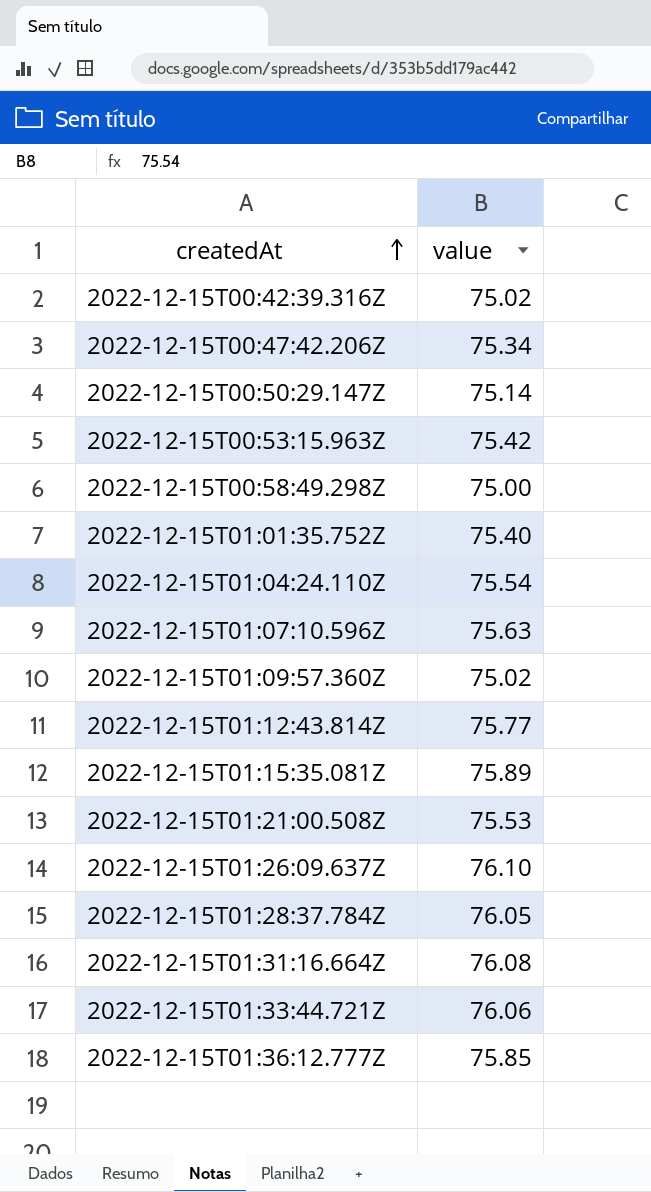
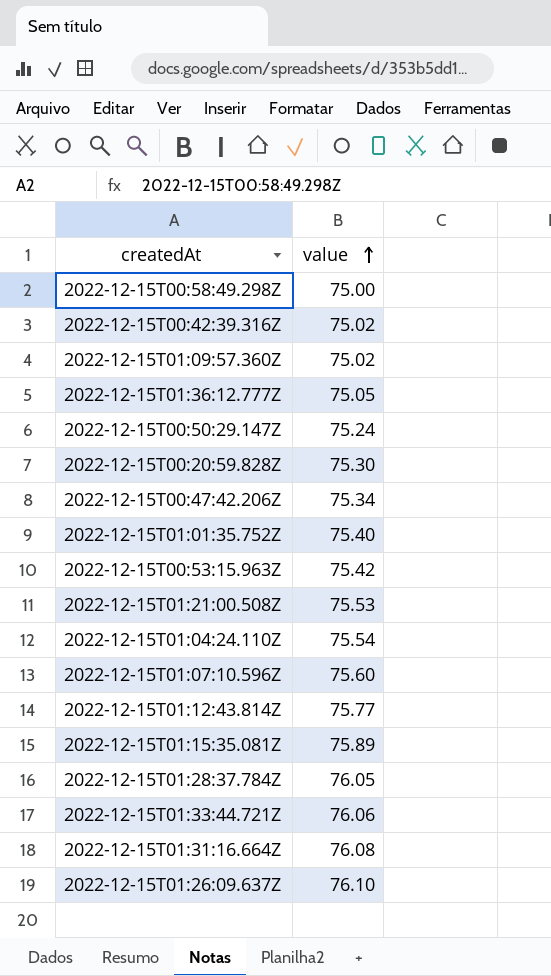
row order: createdAt ascending -> value ascending
2022-12-15T01:36:12.777Z | value: 75.85 -> 75.05
2022-12-15T00:50:29.147Z | value: 75.14 -> 75.24
row 2022-12-15T00:20:59.828Z: none -> 75.30
2022-12-15T01:07:10.596Z | value: 75.63 -> 75.60

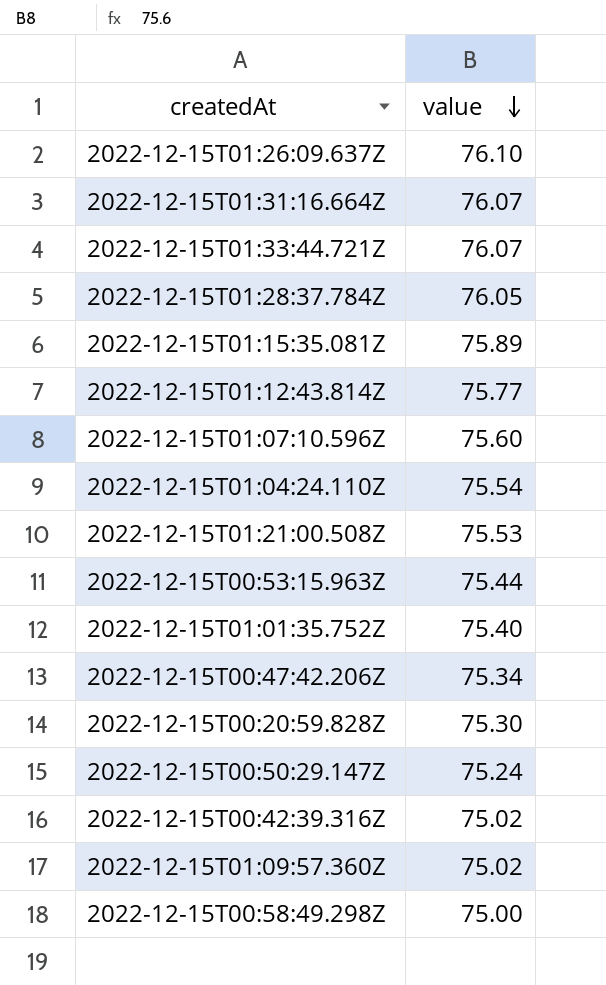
row order: value ascending -> value descending
row 2022-12-15T01:36:12.777Z: 75.05 -> none
2022-12-15T01:31:16.664Z | value: 76.08 -> 76.07
2022-12-15T01:33:44.721Z | value: 76.06 -> 76.07
2022-12-15T00:53:15.963Z | value: 75.42 -> 75.44

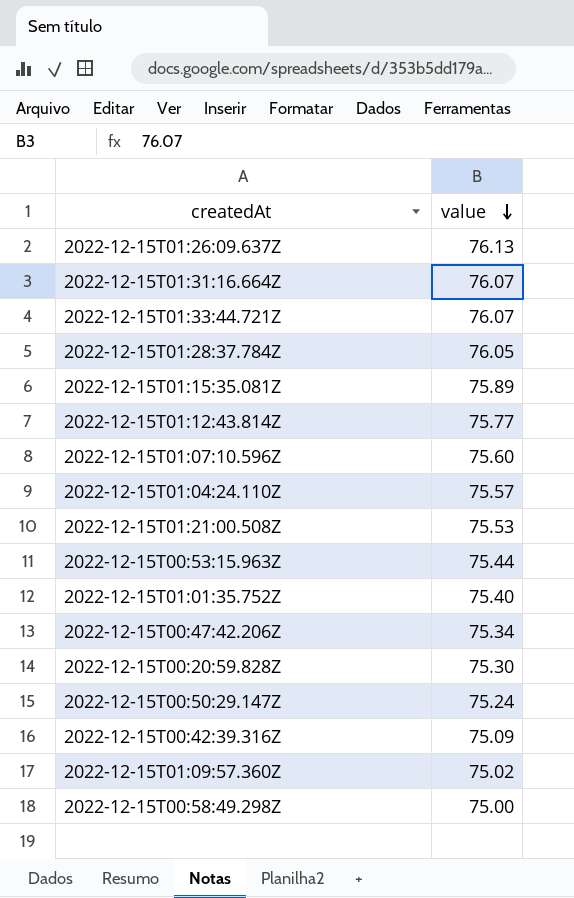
2022-12-15T01:26:09.637Z | value: 76.10 -> 76.13
2022-12-15T01:04:24.110Z | value: 75.54 -> 75.57
2022-12-15T00:42:39.316Z | value: 75.02 -> 75.09

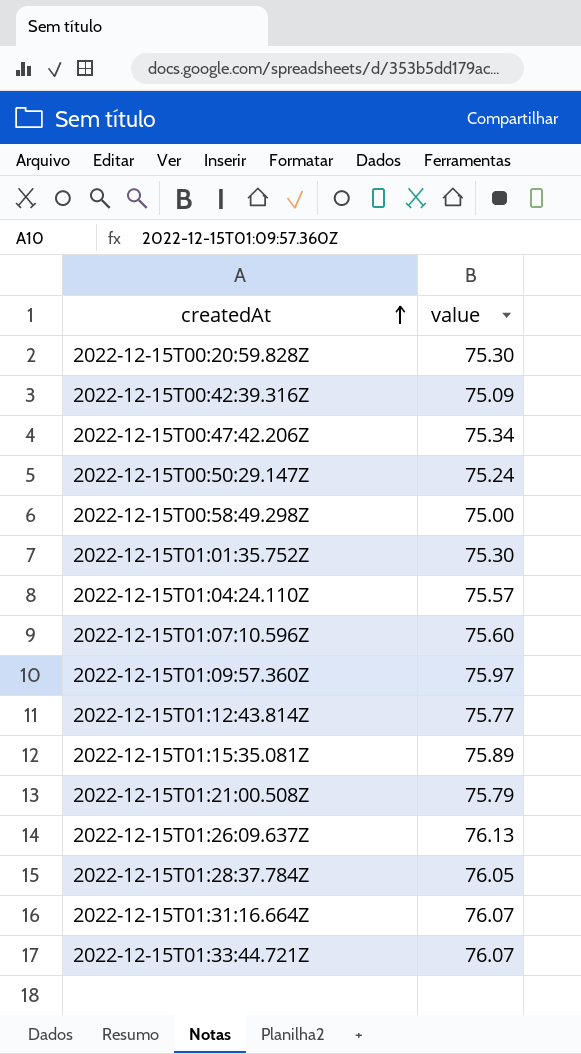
row order: value descending -> createdAt ascending
row 2022-12-15T00:53:15.963Z: 75.44 -> none
2022-12-15T01:01:35.752Z | value: 75.40 -> 75.30
2022-12-15T01:09:57.360Z | value: 75.02 -> 75.97
2022-12-15T01:21:00.508Z | value: 75.53 -> 75.79

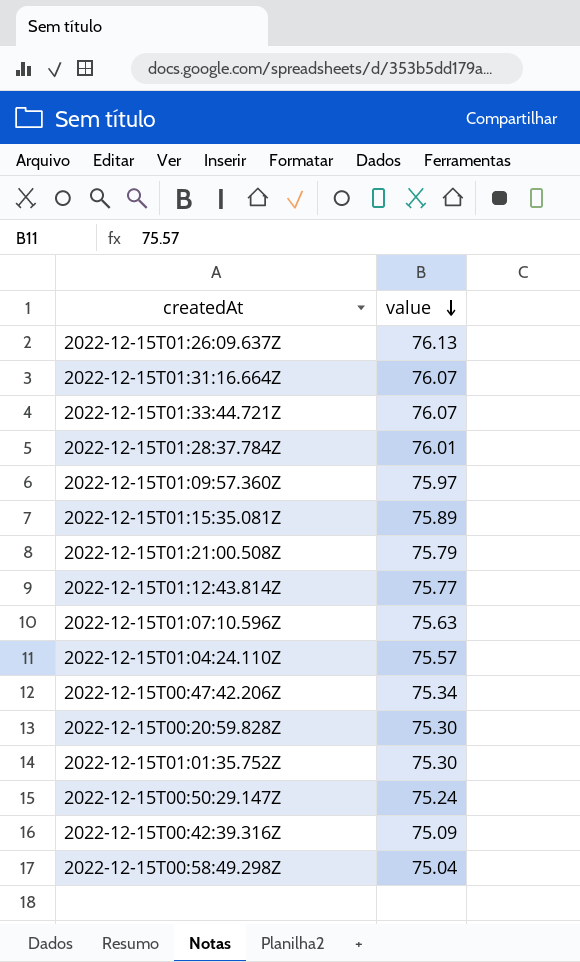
row order: createdAt ascending -> value descending
2022-12-15T01:28:37.784Z | value: 76.05 -> 76.01
2022-12-15T01:07:10.596Z | value: 75.60 -> 75.63
2022-12-15T00:58:49.298Z | value: 75.00 -> 75.04

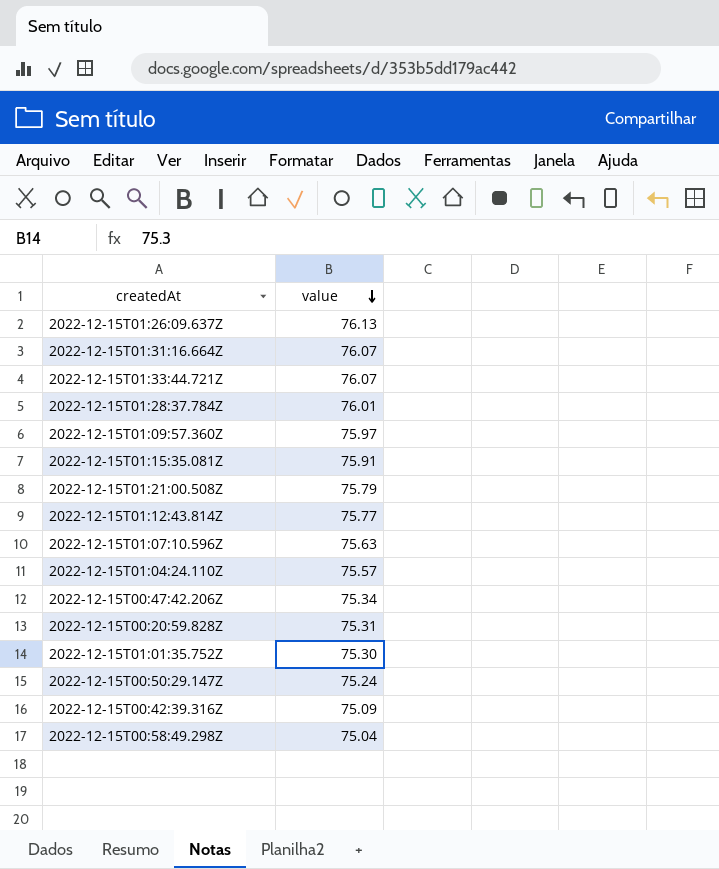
2022-12-15T01:15:35.081Z | value: 75.89 -> 75.91
2022-12-15T00:20:59.828Z | value: 75.30 -> 75.31

